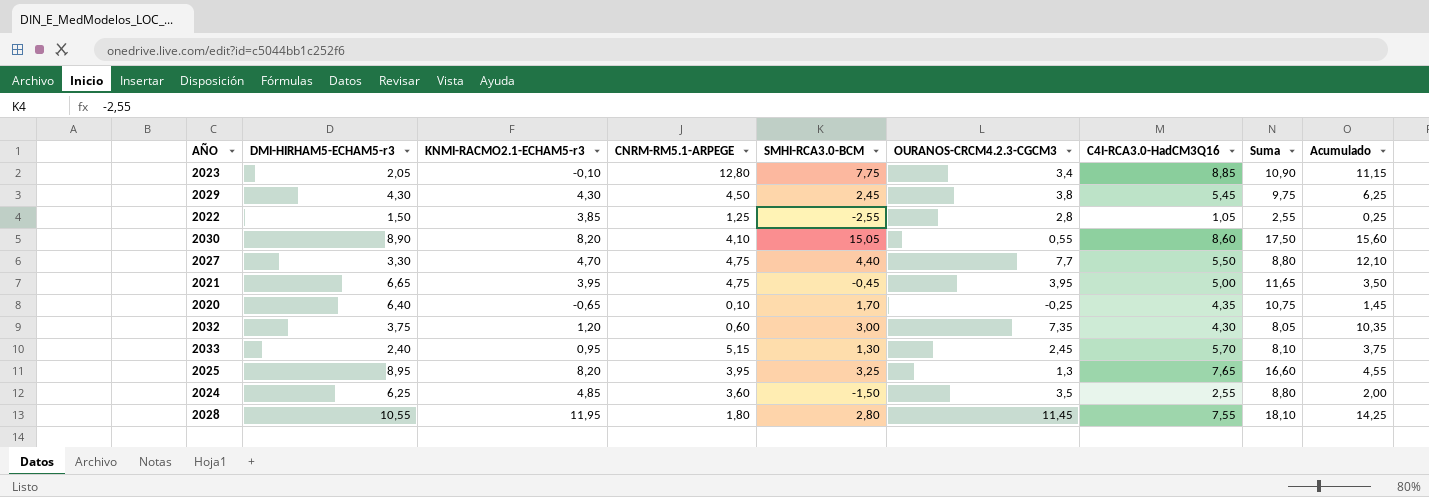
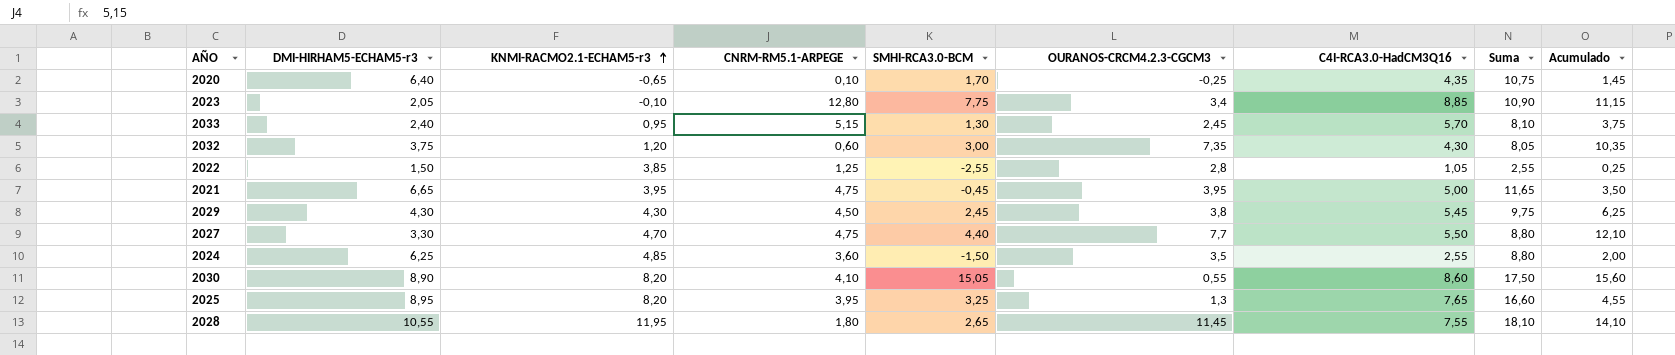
row order: none -> KNMI-RACMO2.1-ECHAM5-r3 ascending
2028 | SMHI-RCA3.0-BCM: 2,80 -> 2,65
2028 | Acumulado: 14,25 -> 14,10

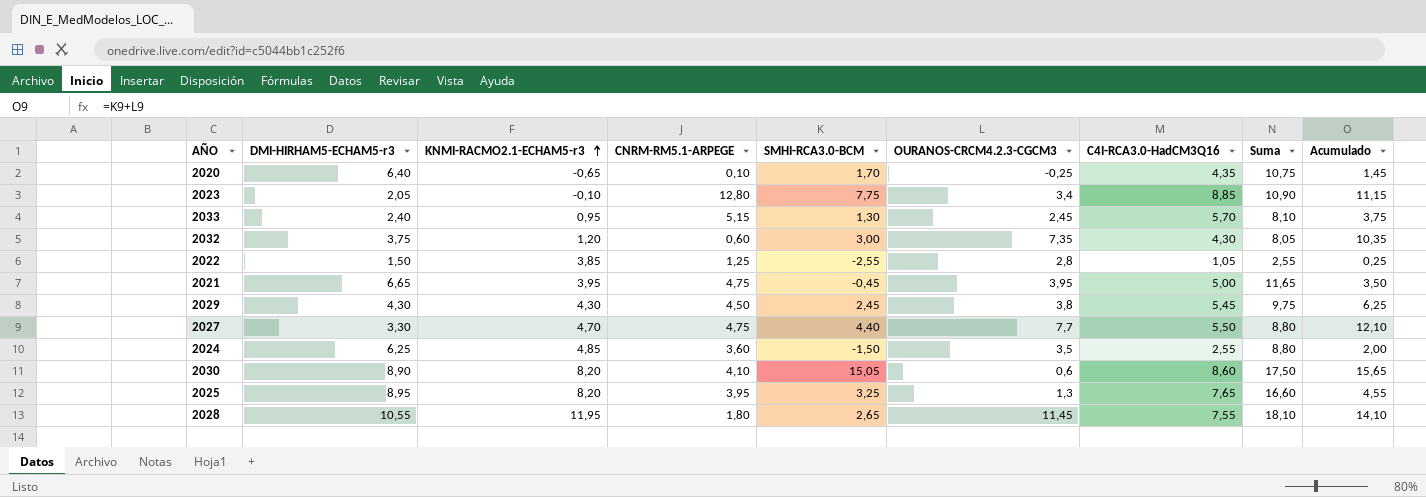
2030 | OURANOS-CRCM4.2.3-CGCM3: 0,55 -> 0,6
2030 | Acumulado: 15,60 -> 15,65

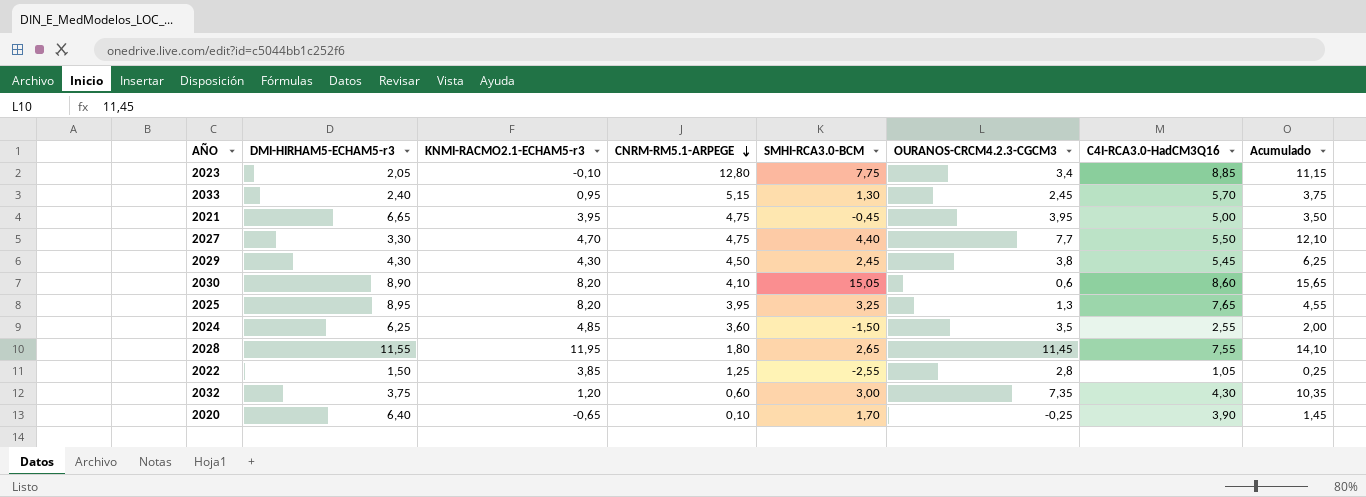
row order: KNMI-RACMO2.1-ECHAM5-r3 ascending -> CNRM-RM5.1-ARPEGE descending
column Suma | formula: [DMI-HIRHAM5-ECHAM5-r3] + [C4I-RCA3.0-HadCM3Q16] -> none
2028 | DMI-HIRHAM5-ECHAM5-r3: 10,55 -> 11,55
2020 | C4I-RCA3.0-HadCM3Q16: 4,35 -> 3,90

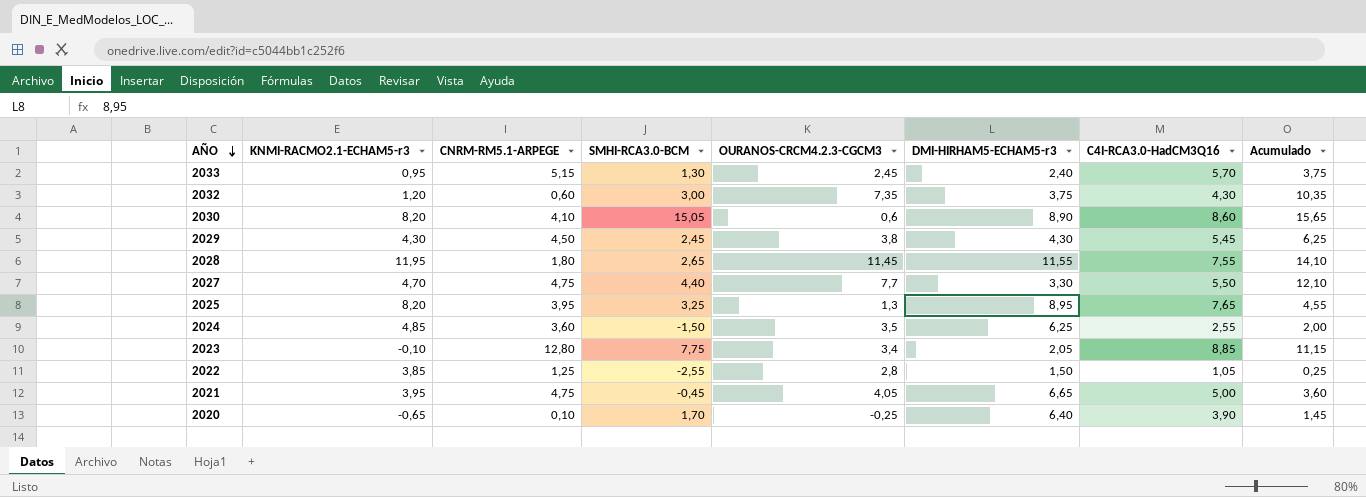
row order: CNRM-RM5.1-ARPEGE descending -> AÑO descending
column DMI-HIRHAM5-ECHAM5-r3 | position: 2 -> 6
2021 | OURANOS-CRCM4.2.3-CGCM3: 3,95 -> 4,05
2021 | Acumulado: 3,50 -> 3,60

